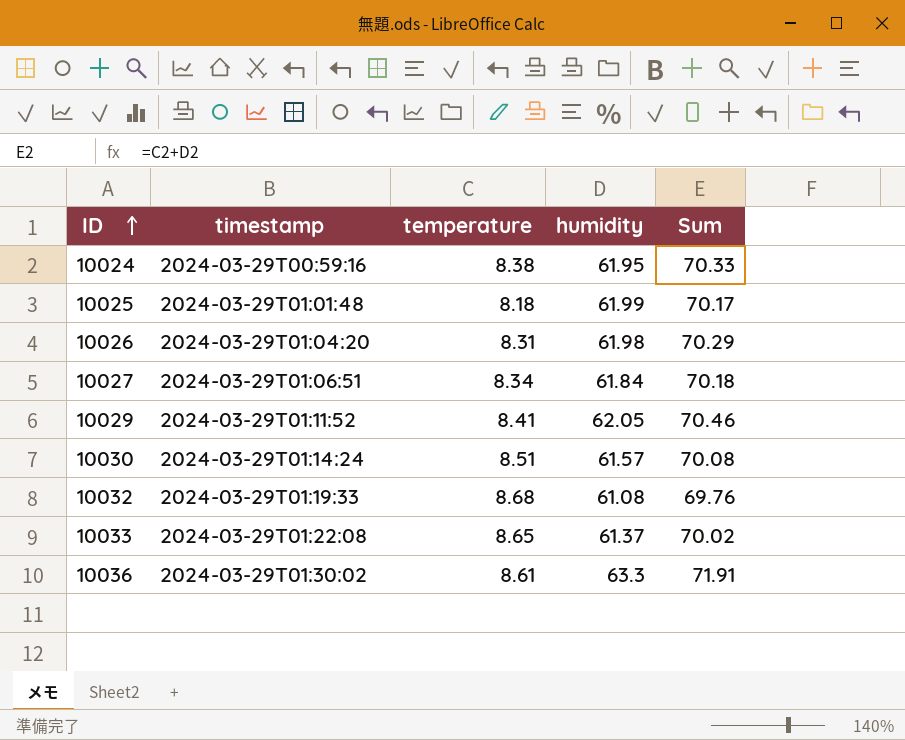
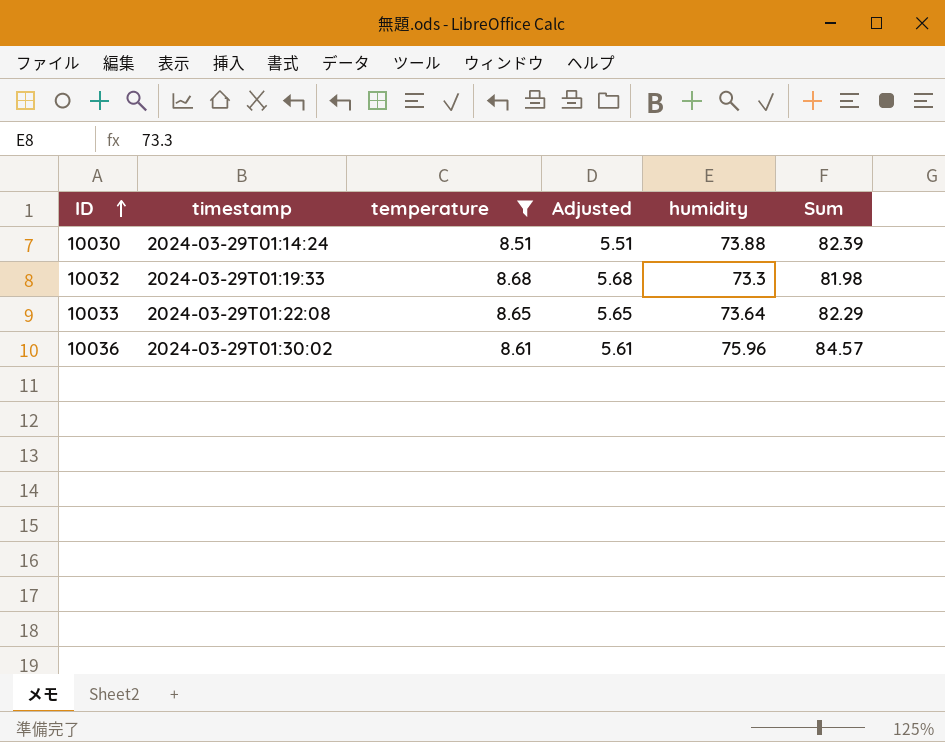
filter: none -> temperature >= 8.51
column Adjusted | formula: none -> [temperature] - 3
10030 | humidity: 61.57 -> 73.88
10030 | Sum: 70.08 -> 82.39
10032 | humidity: 61.08 -> 73.3
10032 | Sum: 69.76 -> 81.98
10033 | humidity: 61.37 -> 73.64
10033 | Sum: 70.02 -> 82.29
10036 | humidity: 63.3 -> 75.96
10036 | Sum: 71.91 -> 84.57

